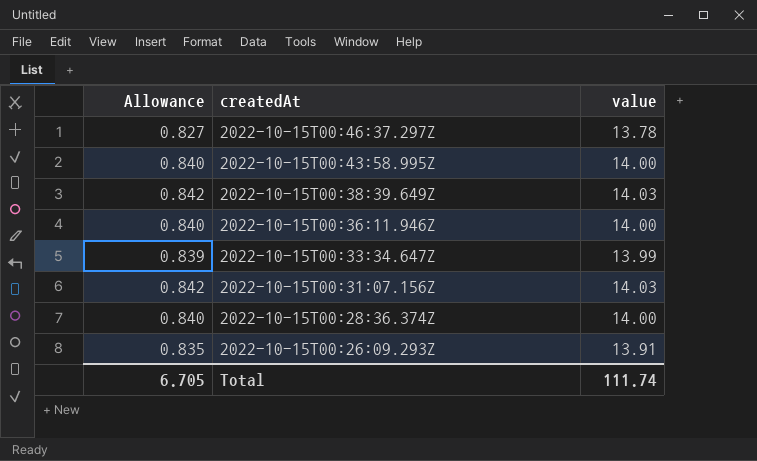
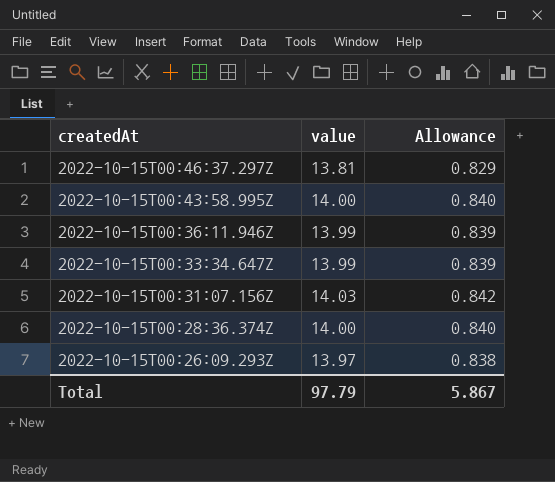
column Allowance | position: 1 -> 3
row 2022-10-15T00:38:39.649Z: 0.842 | 14.03 -> none
2022-10-15T00:46:37.297Z | value: 13.78 -> 13.81
2022-10-15T00:46:37.297Z | Allowance: 0.827 -> 0.829
2022-10-15T00:36:11.946Z | value: 14.00 -> 13.99
2022-10-15T00:36:11.946Z | Allowance: 0.840 -> 0.839
2022-10-15T00:26:09.293Z | value: 13.91 -> 13.97
2022-10-15T00:26:09.293Z | Allowance: 0.835 -> 0.838
Total | value: 111.74 -> 97.79
Total | Allowance: 6.705 -> 5.867

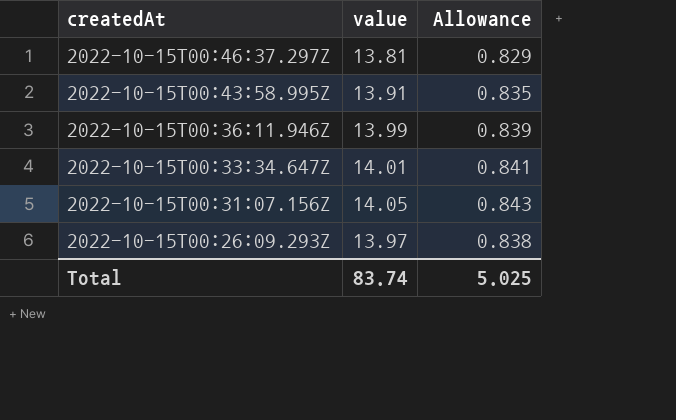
row 2022-10-15T00:28:36.374Z: 14.00 | 0.840 -> none
2022-10-15T00:43:58.995Z | value: 14.00 -> 13.91
2022-10-15T00:43:58.995Z | Allowance: 0.840 -> 0.835
2022-10-15T00:33:34.647Z | value: 13.99 -> 14.01
2022-10-15T00:33:34.647Z | Allowance: 0.839 -> 0.841
2022-10-15T00:31:07.156Z | value: 14.03 -> 14.05
2022-10-15T00:31:07.156Z | Allowance: 0.842 -> 0.843
Total | value: 97.79 -> 83.74
Total | Allowance: 5.867 -> 5.025

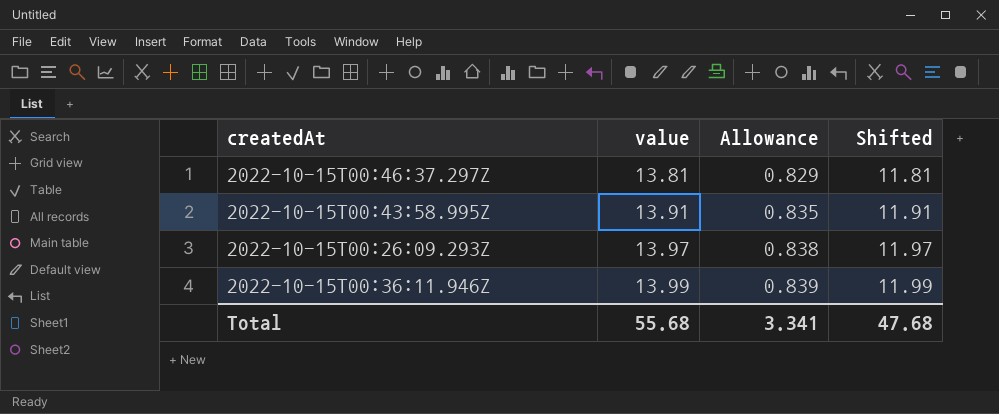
row order: createdAt descending -> value ascending
column Shifted | formula: none -> [value] - 2
row 2022-10-15T00:33:34.647Z: 14.01 | 0.841 -> none
row 2022-10-15T00:31:07.156Z: 14.05 | 0.843 -> none
Total | value: 83.74 -> 55.68
Total | Allowance: 5.025 -> 3.341

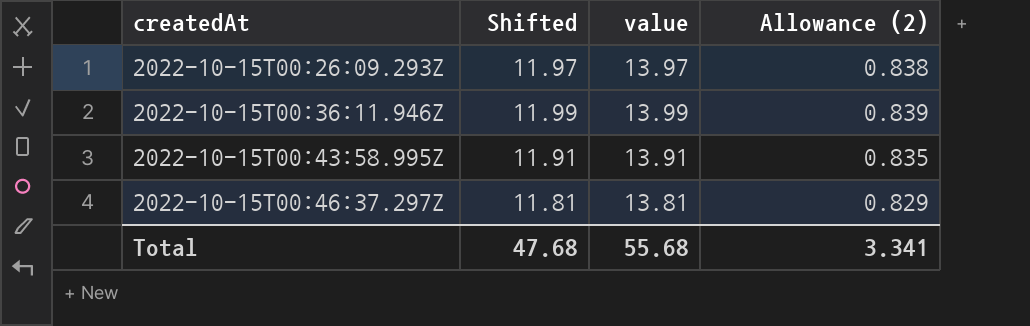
row order: value ascending -> createdAt ascending
column Shifted | position: 4 -> 2
column name: Allowance -> Allowance (2)

